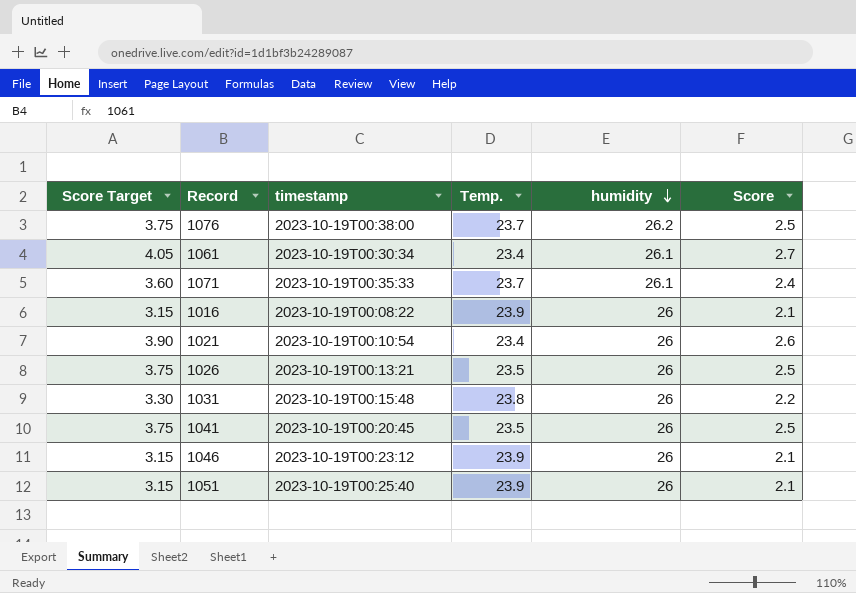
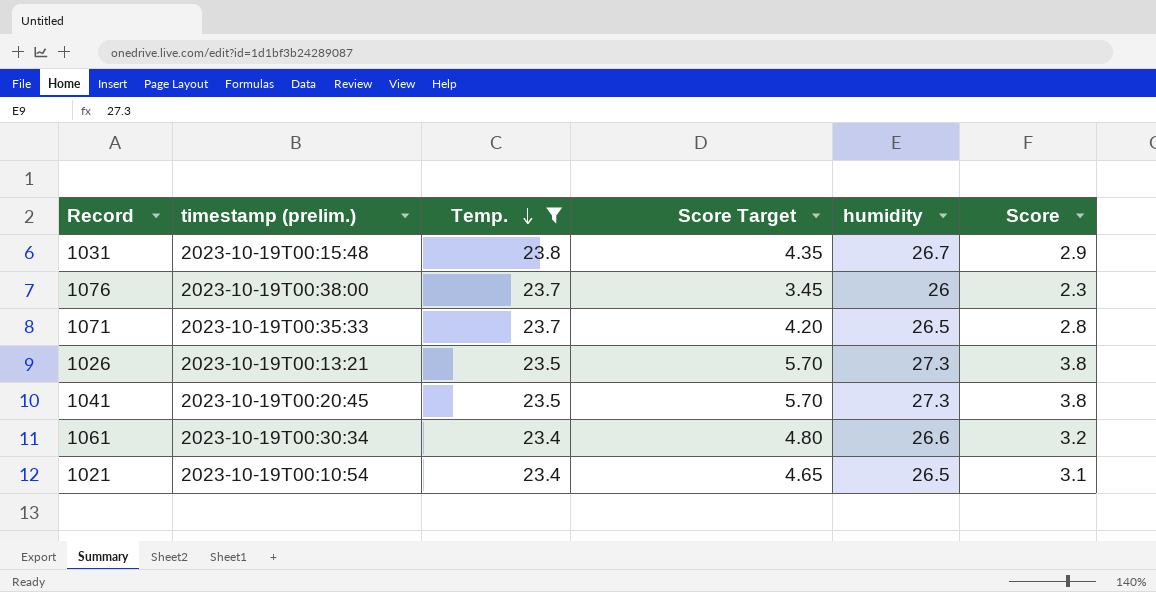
filter: none -> Temp. != 23.9
row order: humidity descending -> Temp. descending
column name: timestamp -> timestamp (prelim.)
column Score Target | position: 1 -> 4
1031 | Score Target: 3.30 -> 4.35
1031 | humidity: 26 -> 26.7
1031 | Score: 2.2 -> 2.9
1076 | Score Target: 3.75 -> 3.45
1076 | humidity: 26.2 -> 26
1076 | Score: 2.5 -> 2.3
1071 | Score Target: 3.60 -> 4.20
1071 | humidity: 26.1 -> 26.5
1071 | Score: 2.4 -> 2.8
1026 | Score Target: 3.75 -> 5.70
1026 | humidity: 26 -> 27.3
1026 | Score: 2.5 -> 3.8
1041 | Score Target: 3.75 -> 5.70
1041 | humidity: 26 -> 27.3
1041 | Score: 2.5 -> 3.8
1061 | Score Target: 4.05 -> 4.80
1061 | humidity: 26.1 -> 26.6
1061 | Score: 2.7 -> 3.2
1021 | Score Target: 3.90 -> 4.65
1021 | humidity: 26 -> 26.5
1021 | Score: 2.6 -> 3.1

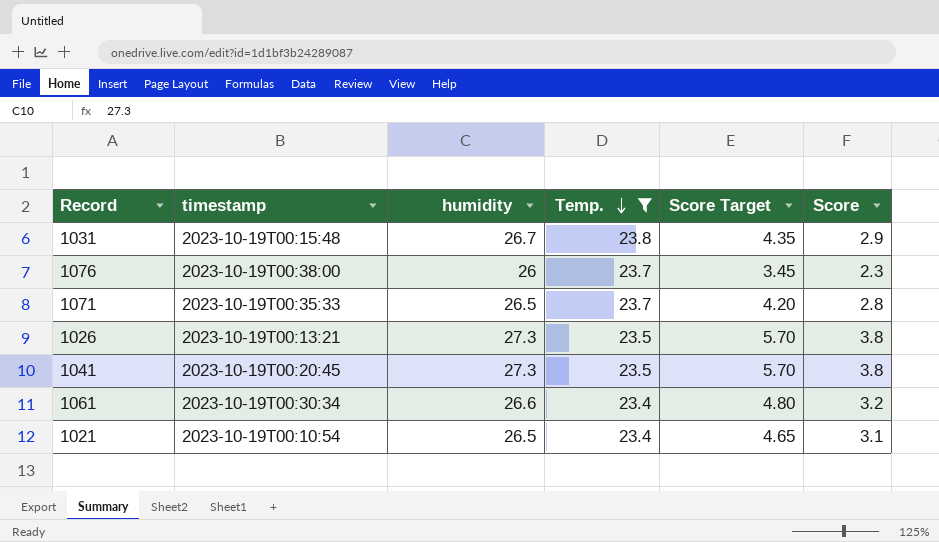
column name: timestamp (prelim.) -> timestamp
column humidity | position: 5 -> 3

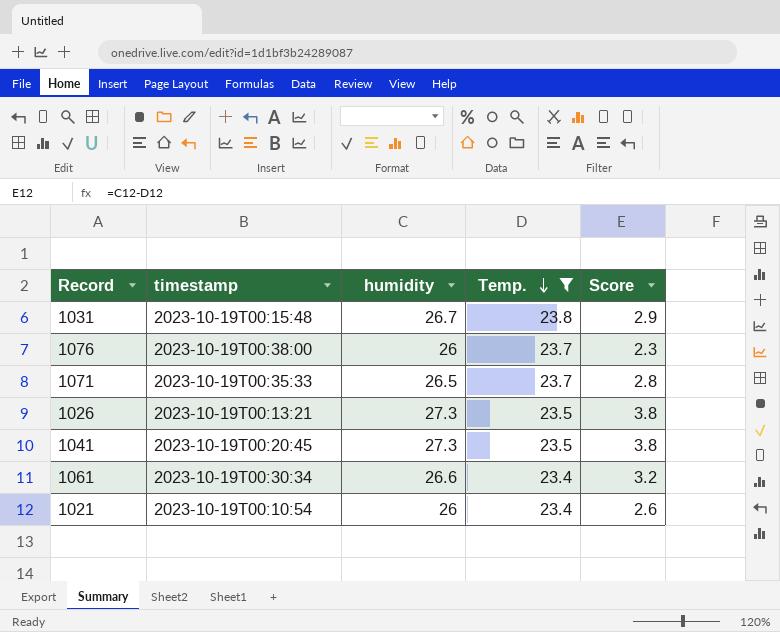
column Score Target | formula: [Score] * 1.5 -> none
1021 | humidity: 26.5 -> 26
1021 | Score: 3.1 -> 2.6

